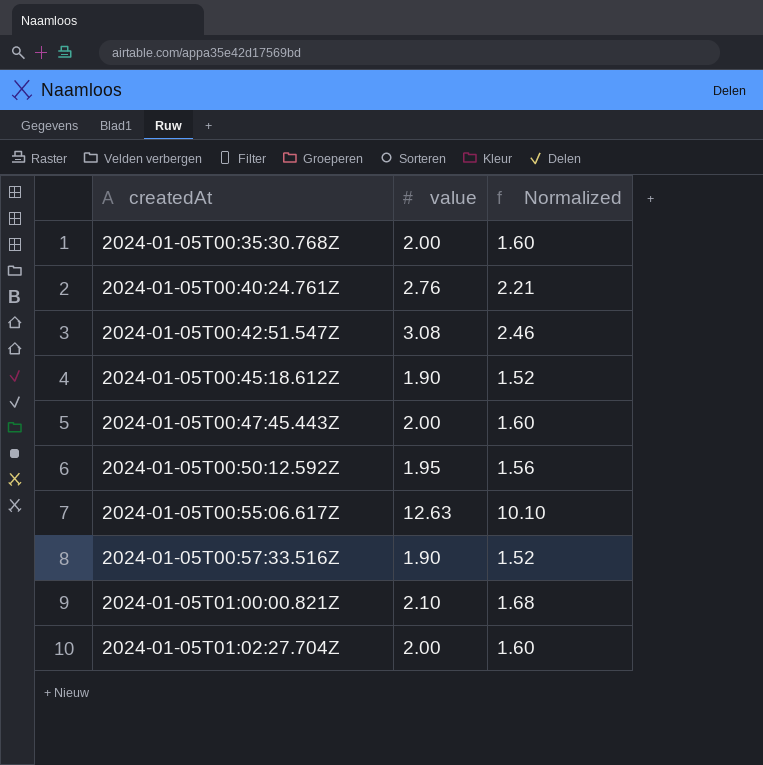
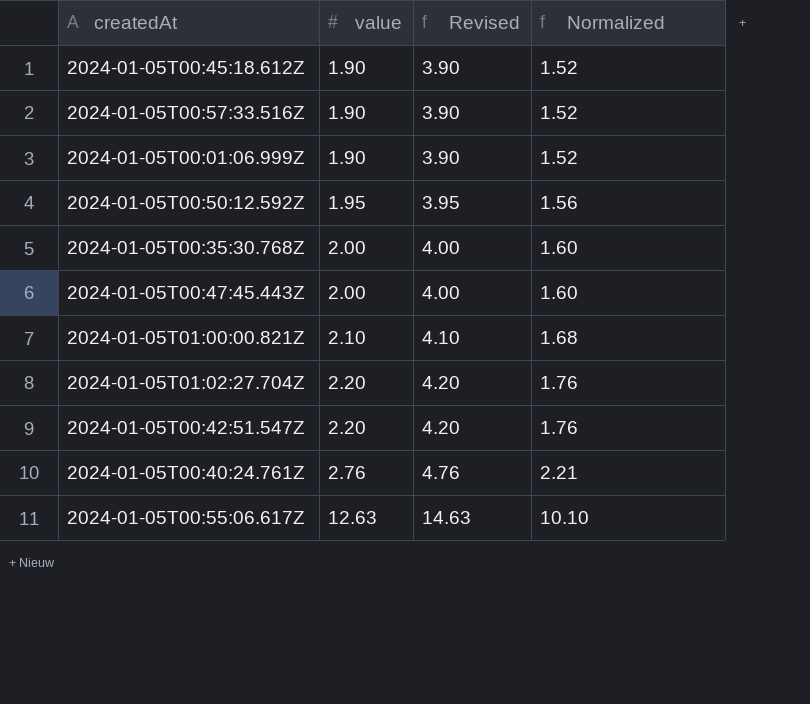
row order: createdAt ascending -> value ascending
column Revised | formula: none -> [value] + 2
row 2024-01-05T00:01:06.999Z: none -> 1.90 | 3.90 | 1.52
2024-01-05T01:02:27.704Z | value: 2.00 -> 2.20
2024-01-05T01:02:27.704Z | Normalized: 1.60 -> 1.76
2024-01-05T00:42:51.547Z | value: 3.08 -> 2.20
2024-01-05T00:42:51.547Z | Normalized: 2.46 -> 1.76

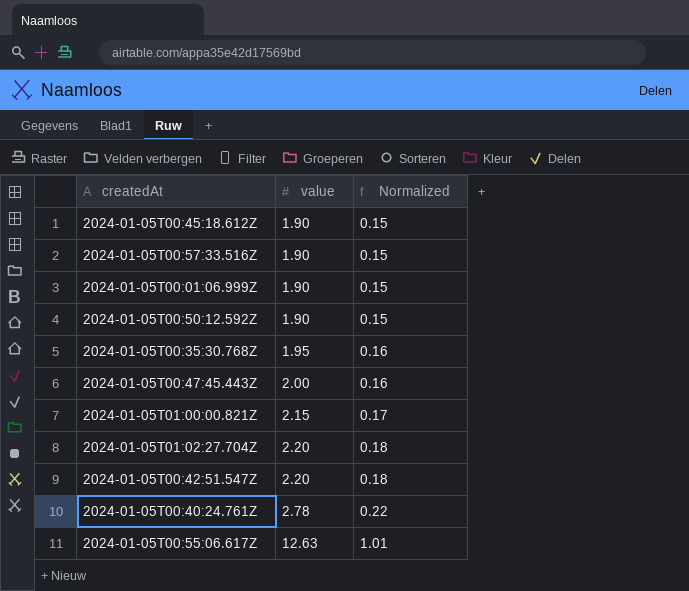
column Revised | formula: [value] + 2 -> none
column Normalized | formula: [value] * 0.8 -> [value] * 0.08
2024-01-05T00:50:12.592Z | value: 1.95 -> 1.90
2024-01-05T00:35:30.768Z | value: 2.00 -> 1.95
2024-01-05T01:00:00.821Z | value: 2.10 -> 2.15
2024-01-05T00:40:24.761Z | value: 2.76 -> 2.78

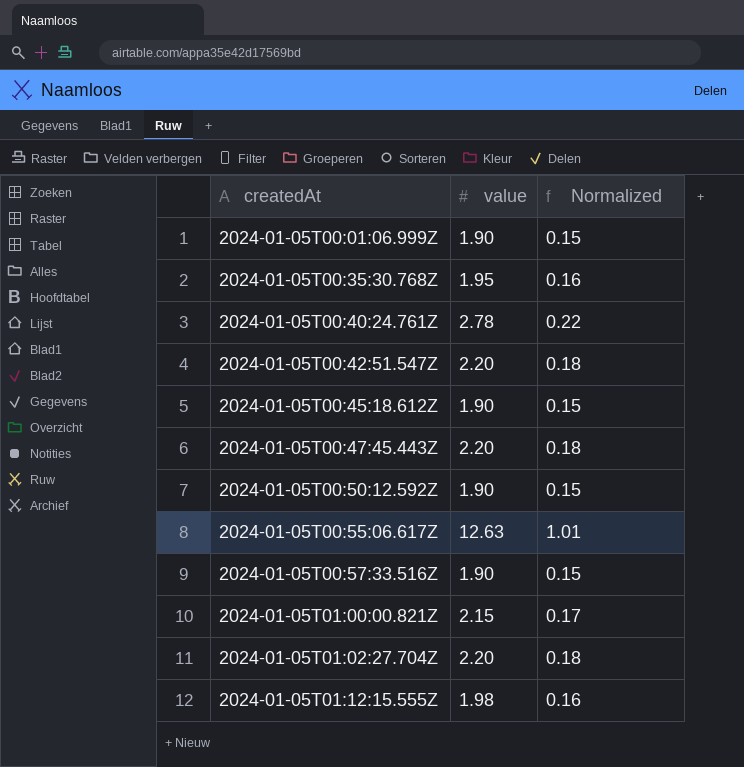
row order: value ascending -> createdAt ascending
2024-01-05T00:47:45.443Z | value: 2.00 -> 2.20
2024-01-05T00:47:45.443Z | Normalized: 0.16 -> 0.18
row 2024-01-05T01:12:15.555Z: none -> 1.98 | 0.16

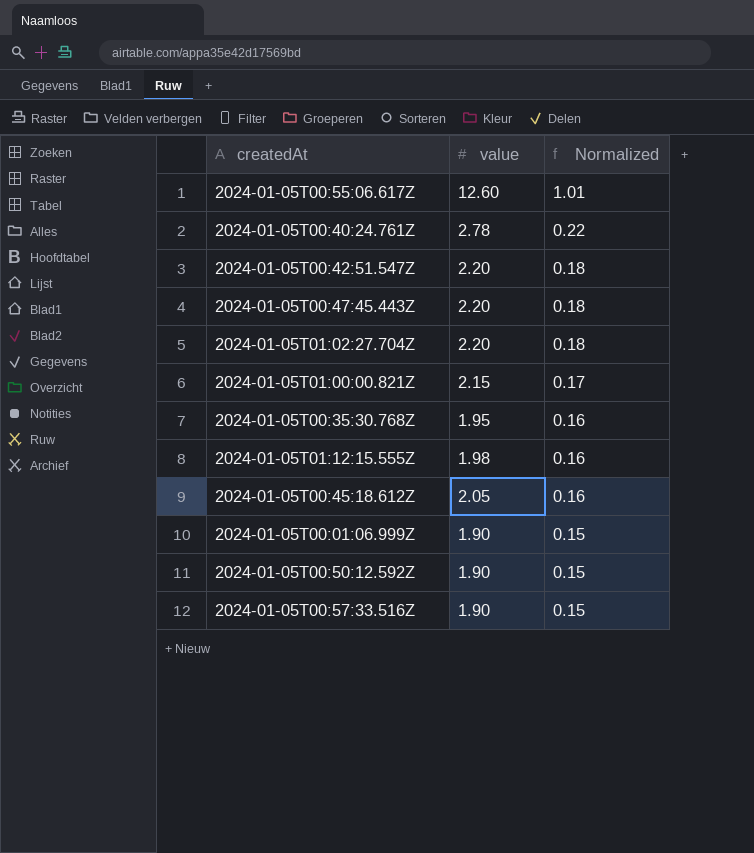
row order: createdAt ascending -> Normalized descending
2024-01-05T00:55:06.617Z | value: 12.63 -> 12.60
2024-01-05T00:45:18.612Z | value: 1.90 -> 2.05
2024-01-05T00:45:18.612Z | Normalized: 0.15 -> 0.16

